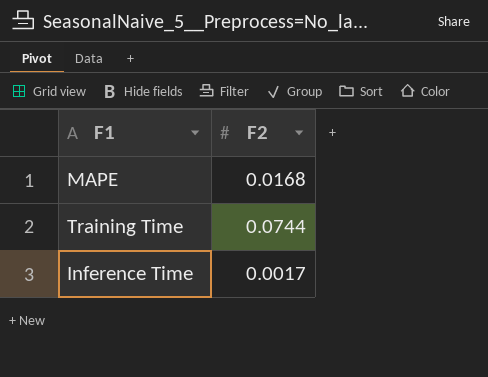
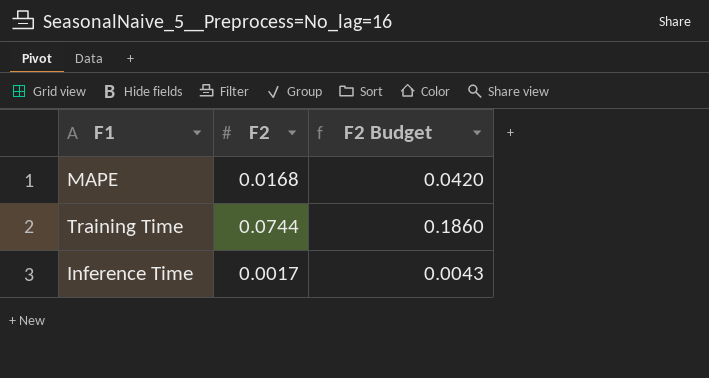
column F2 Budget | formula: none -> [F2] * 2.5

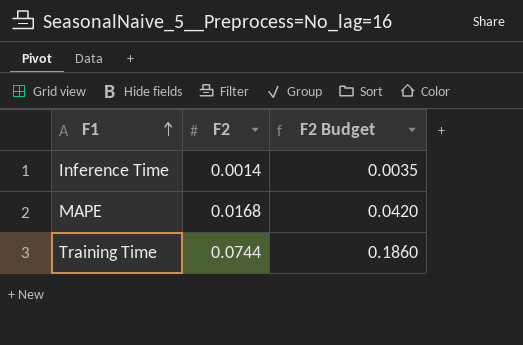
row order: none -> F1 ascending
Inference Time | F2: 0.0017 -> 0.0014
Inference Time | F2 Budget: 0.0043 -> 0.0035

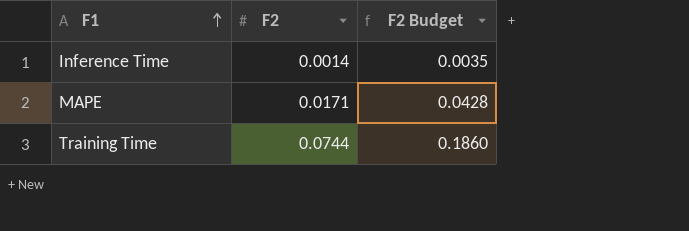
MAPE | F2: 0.0168 -> 0.0171
MAPE | F2 Budget: 0.0420 -> 0.0428

